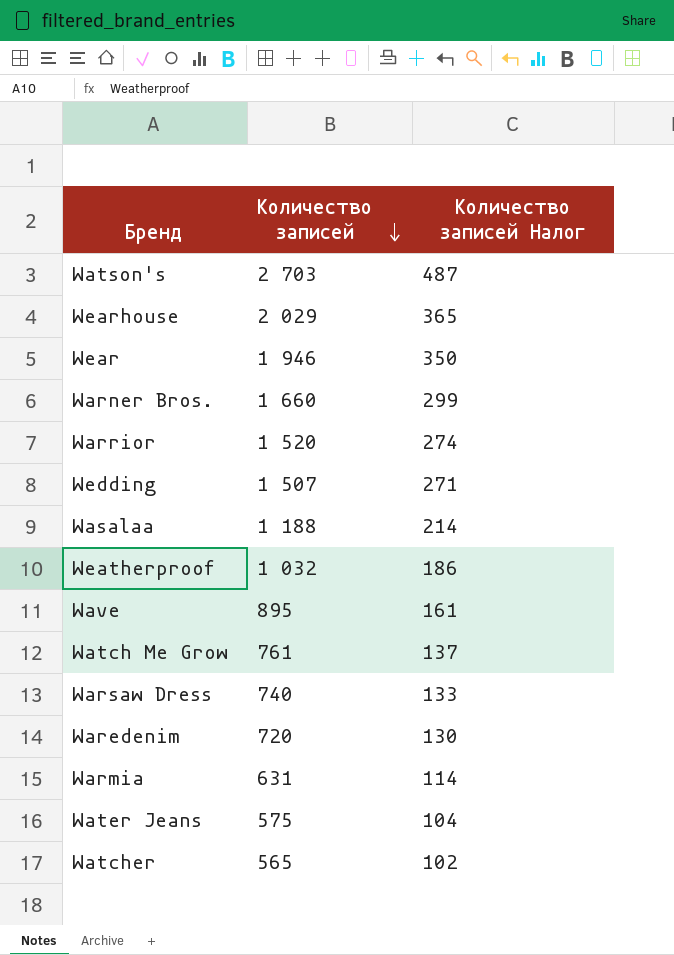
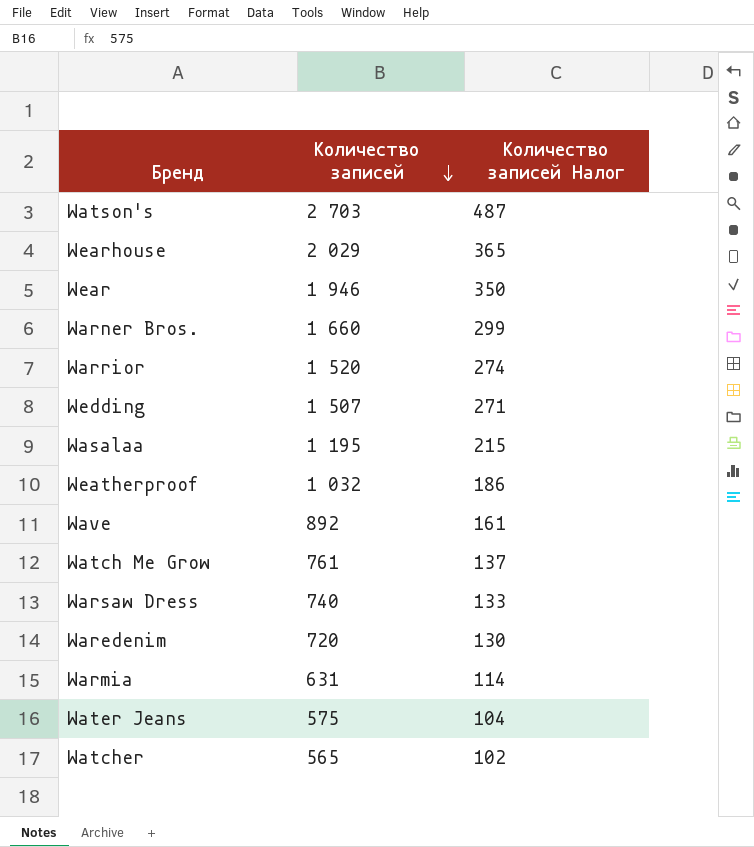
Wasalaa | Количество записей: 1 188 -> 1 195
Wasalaa | Количество записей Налог: 214 -> 215
Wave | Количество записей: 895 -> 892

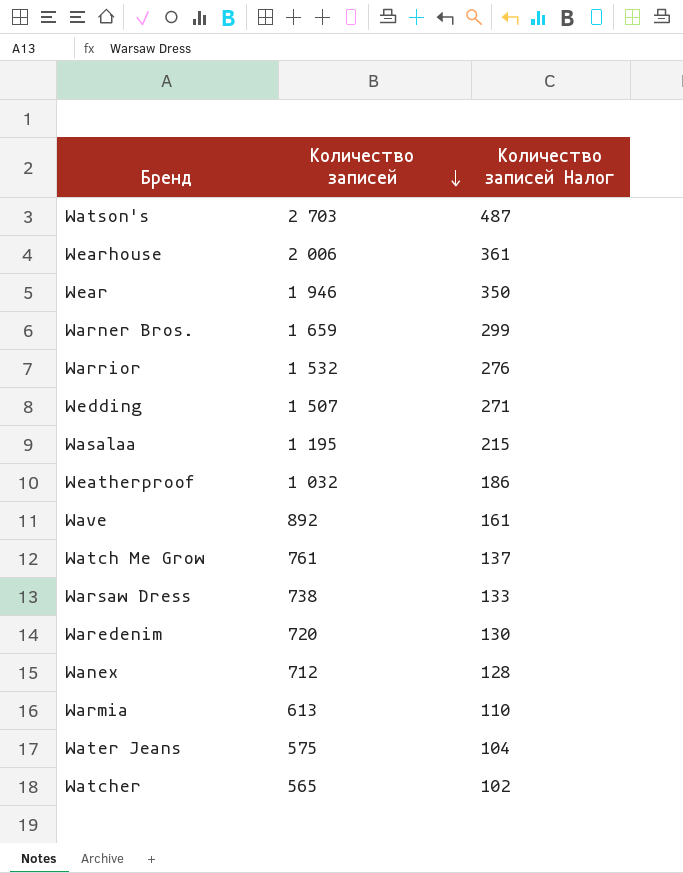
Wearhouse | Количество записей: 2 029 -> 2 006
Wearhouse | Количество записей Налог: 365 -> 361
Warner Bros. | Количество записей: 1 660 -> 1 659
Warrior | Количество записей: 1 520 -> 1 532
Warrior | Количество записей Налог: 274 -> 276
Warsaw Dress | Количество записей: 740 -> 738
row Wanex: none -> 712 | 128
Warmia | Количество записей: 631 -> 613
Warmia | Количество записей Налог: 114 -> 110

